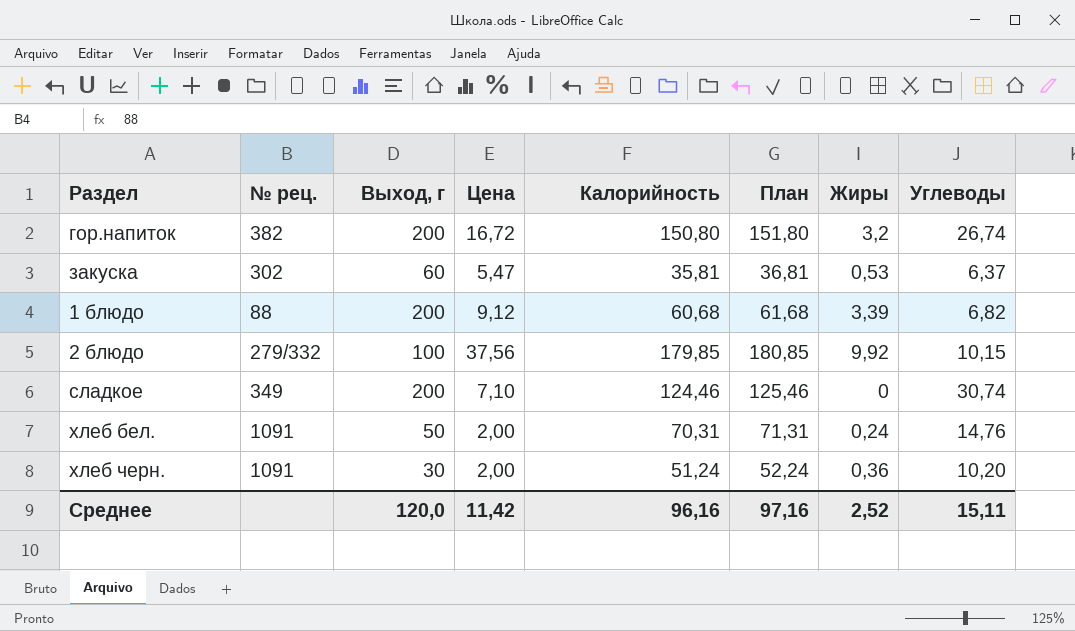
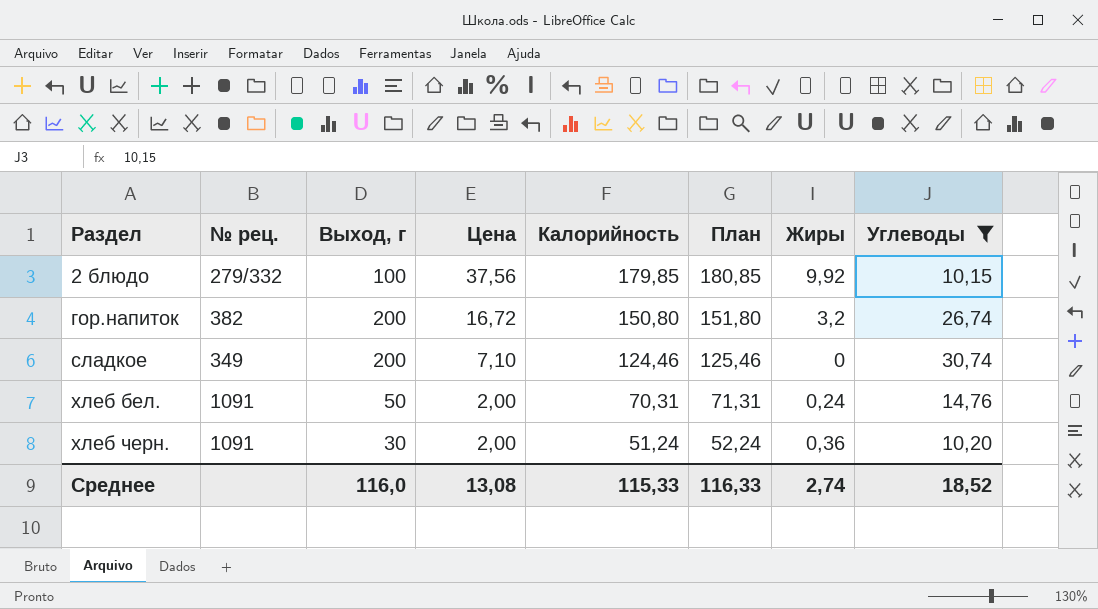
filter: none -> Углеводы >= 10,15
row order: none -> Раздел ascending
Среднее | Выход, г: 120,0 -> 116,0
Среднее | Цена: 11,42 -> 13,08
Среднее | Калорийность: 96,16 -> 115,33
Среднее | План: 97,16 -> 116,33
Среднее | Жиры: 2,52 -> 2,74
Среднее | Углеводы: 15,11 -> 18,52

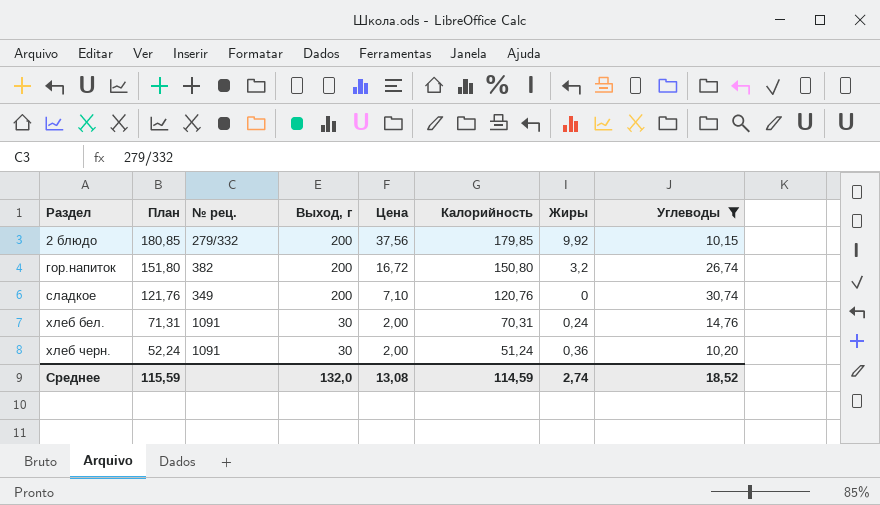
column План | position: 6 -> 2
2 блюдо | Выход, г: 100 -> 200
сладкое | План: 125,46 -> 121,76
сладкое | Калорийность: 124,46 -> 120,76
хлеб бел. | Выход, г: 50 -> 30
Среднее | План: 116,33 -> 115,59
Среднее | Выход, г: 116,0 -> 132,0
Среднее | Калорийность: 115,33 -> 114,59

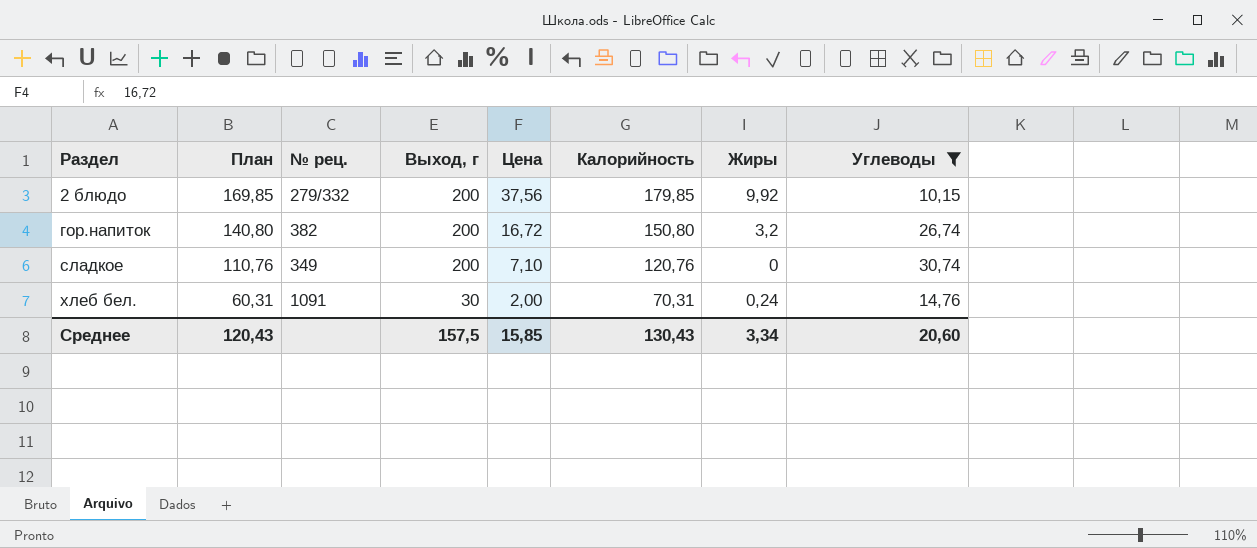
column План | formula: [Калорийность] + 1 -> [Калорийность] - 10
row хлеб черн.: 52,24 | 1091 | 30 | 2,00 | 51,24 | 0,36 | 10,20 -> none
Среднее | План: 115,59 -> 120,43
Среднее | Выход, г: 132,0 -> 157,5
Среднее | Цена: 13,08 -> 15,85
Среднее | Калорийность: 114,59 -> 130,43
Среднее | Жиры: 2,74 -> 3,34
Среднее | Углеводы: 18,52 -> 20,60

